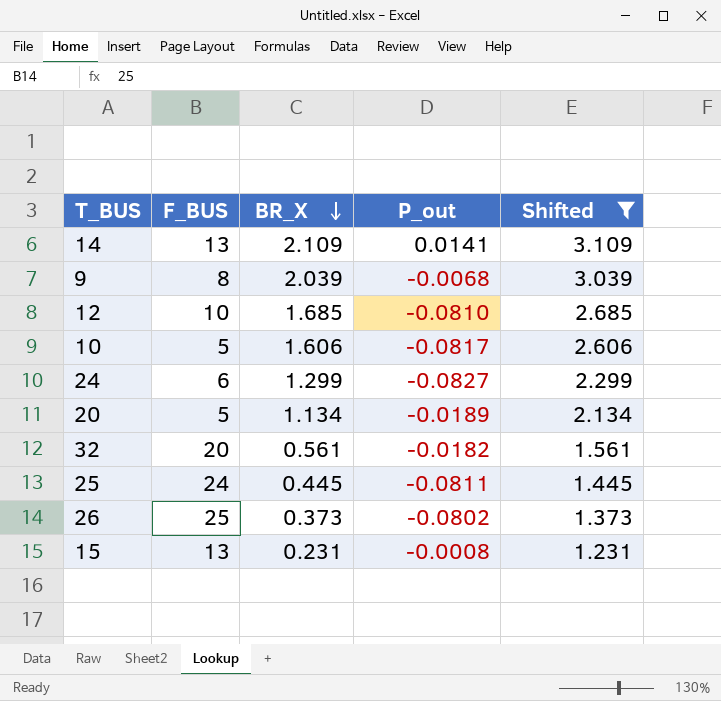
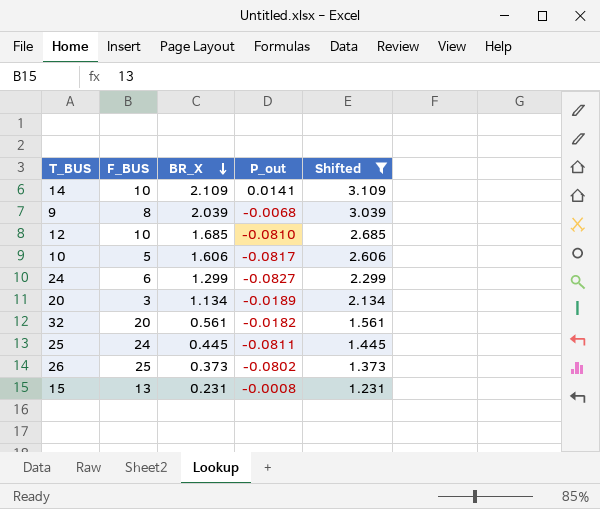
14 | F_BUS: 13 -> 10
20 | F_BUS: 5 -> 3

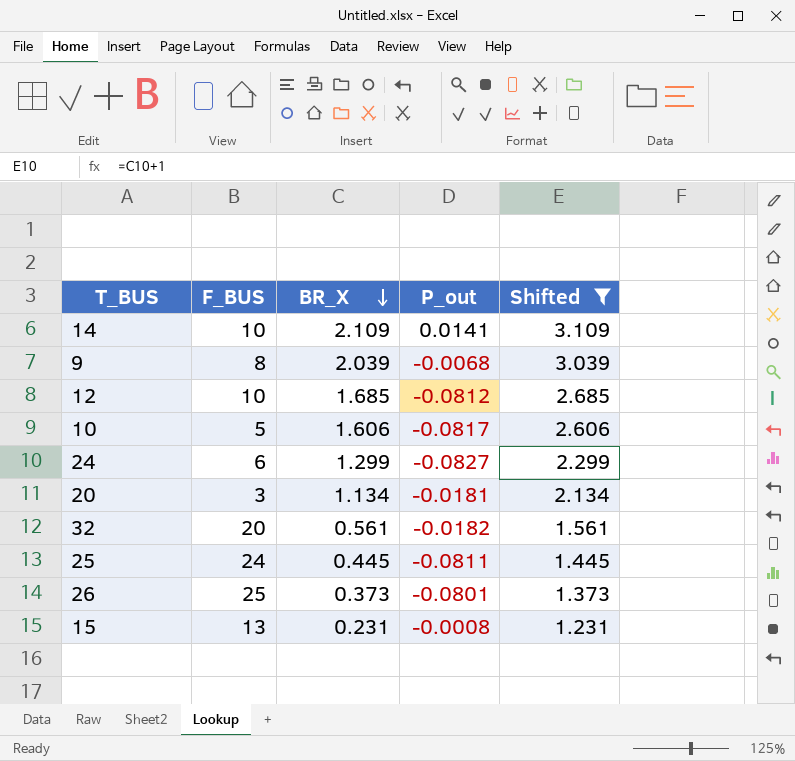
12 | P_out: -0.0810 -> -0.0812
20 | P_out: -0.0189 -> -0.0181
26 | P_out: -0.0802 -> -0.0801

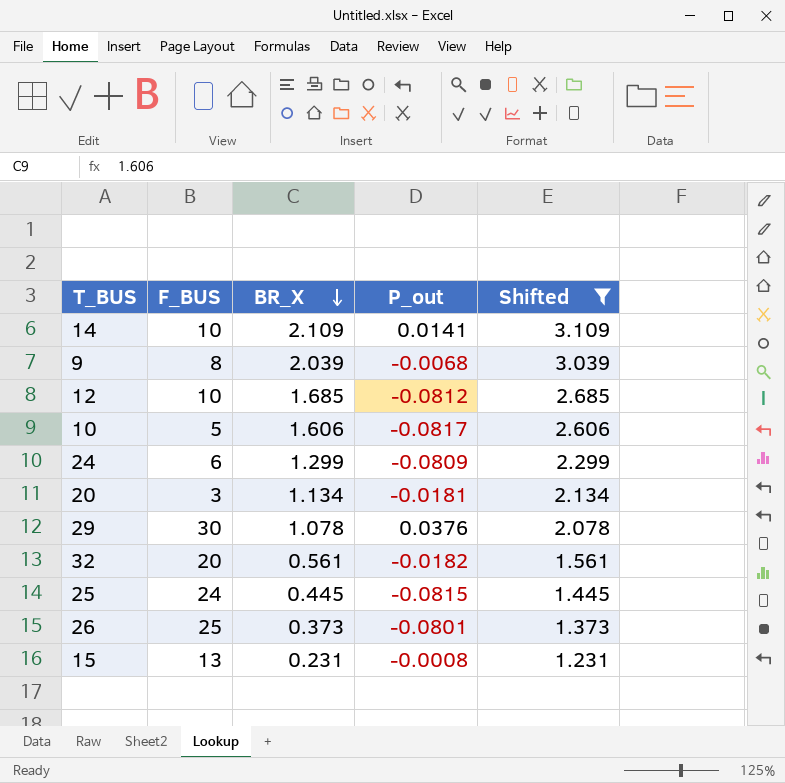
24 | P_out: -0.0827 -> -0.0809
row 29: none -> 30 | 1.078 | 0.0376 | 2.078
25 | P_out: -0.0811 -> -0.0815

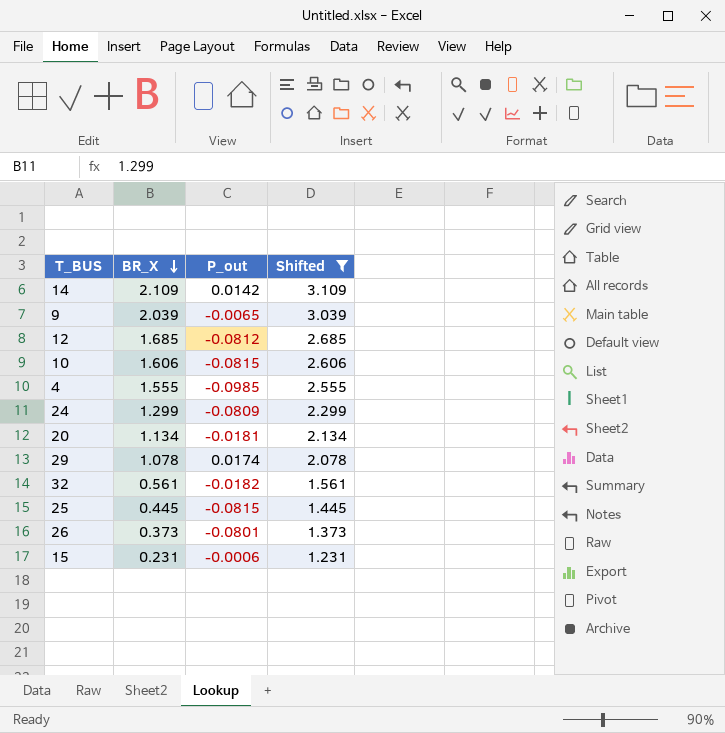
column F_BUS | position: 2 -> none
14 | P_out: 0.0141 -> 0.0142
9 | P_out: -0.0068 -> -0.0065
10 | P_out: -0.0817 -> -0.0815
row 4: none -> 1.555 | -0.0985 | 2.555
29 | P_out: 0.0376 -> 0.0174
15 | P_out: -0.0008 -> -0.0006

